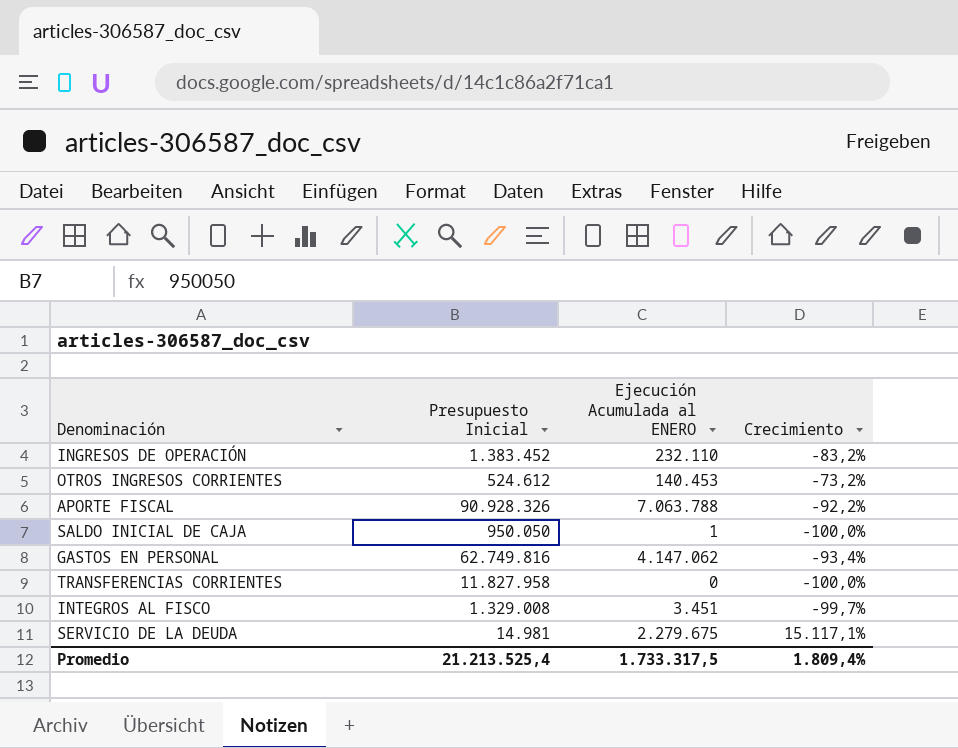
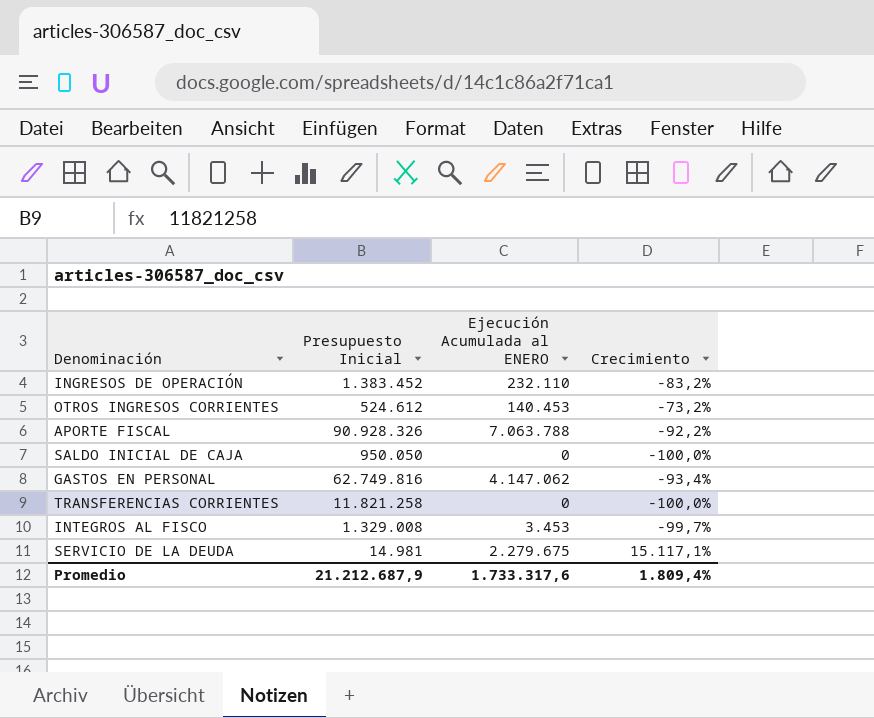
SALDO INICIAL DE CAJA | Ejecución Acumulada al ENERO: 1 -> 0
TRANSFERENCIAS CORRIENTES | Presupuesto Inicial: 11.827.958 -> 11.821.258
INTEGROS AL FISCO | Ejecución Acumulada al ENERO: 3.451 -> 3.453
Promedio | Presupuesto Inicial: 21.213.525,4 -> 21.212.687,9
Promedio | Ejecución Acumulada al ENERO: 1.733.317,5 -> 1.733.317,6

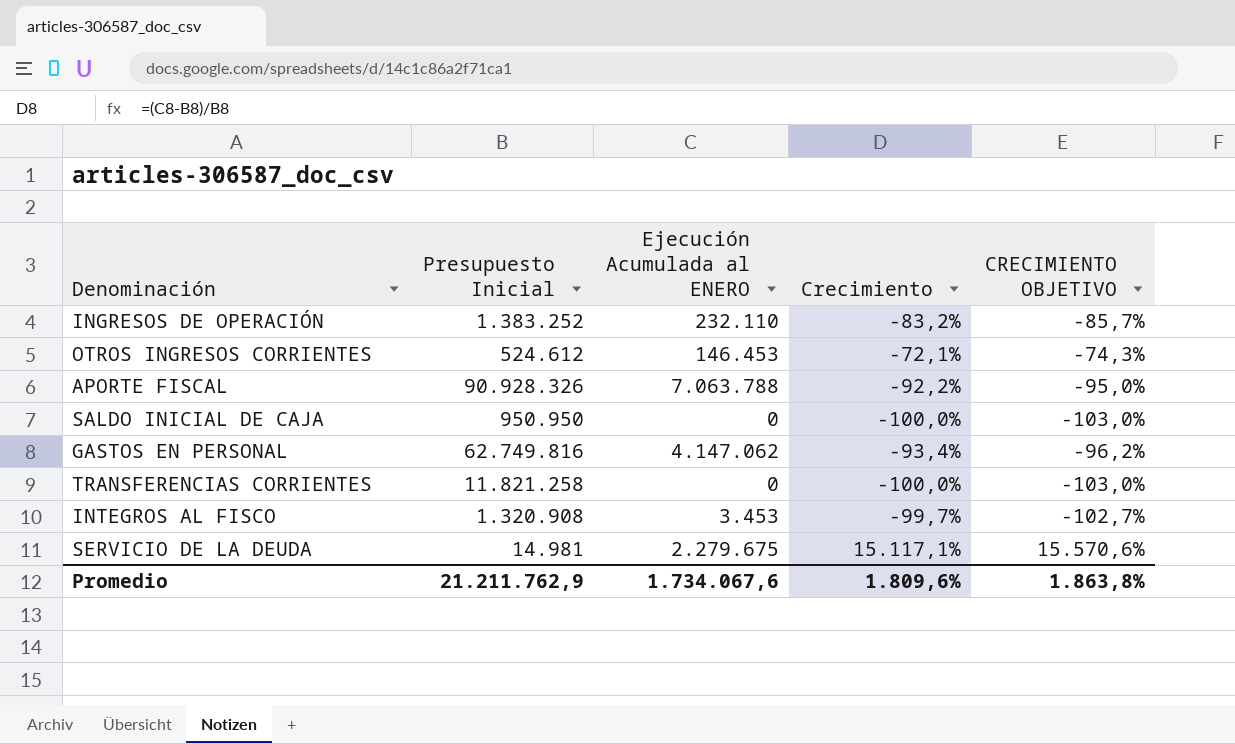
column CRECIMIENTO OBJETIVO | formula: none -> [Crecimiento] * 1,03
INGRESOS DE OPERACIÓN | Presupuesto Inicial: 1.383.452 -> 1.383.252
OTROS INGRESOS CORRIENTES | Ejecución Acumulada al ENERO: 140.453 -> 146.453
OTROS INGRESOS CORRIENTES | Crecimiento: -73,2% -> -72,1%
SALDO INICIAL DE CAJA | Presupuesto Inicial: 950.050 -> 950.950
INTEGROS AL FISCO | Presupuesto Inicial: 1.329.008 -> 1.320.908
Promedio | Presupuesto Inicial: 21.212.687,9 -> 21.211.762,9
Promedio | Ejecución Acumulada al ENERO: 1.733.317,6 -> 1.734.067,6
Promedio | Crecimiento: 1.809,4% -> 1.809,6%

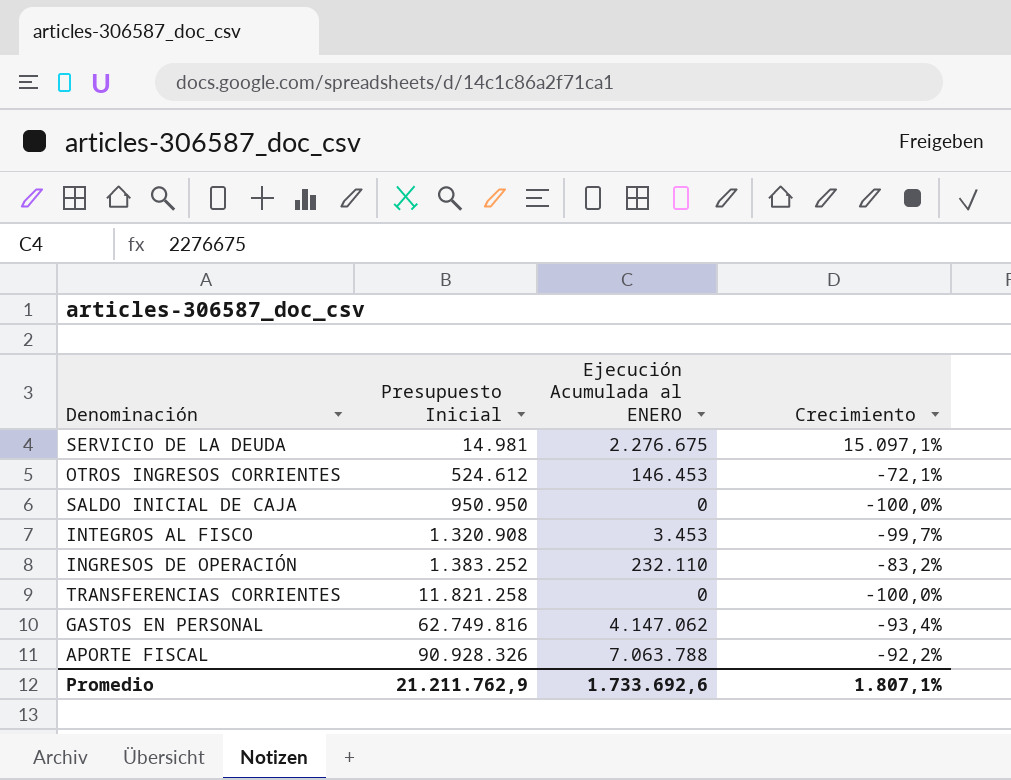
row order: none -> Presupuesto Inicial ascending
column CRECIMIENTO OBJETIVO | formula: [Crecimiento] * 1,03 -> none
SERVICIO DE LA DEUDA | Ejecución Acumulada al ENERO: 2.279.675 -> 2.276.675
SERVICIO DE LA DEUDA | Crecimiento: 15.117,1% -> 15.097,1%
Promedio | Ejecución Acumulada al ENERO: 1.734.067,6 -> 1.733.692,6
Promedio | Crecimiento: 1.809,6% -> 1.807,1%

